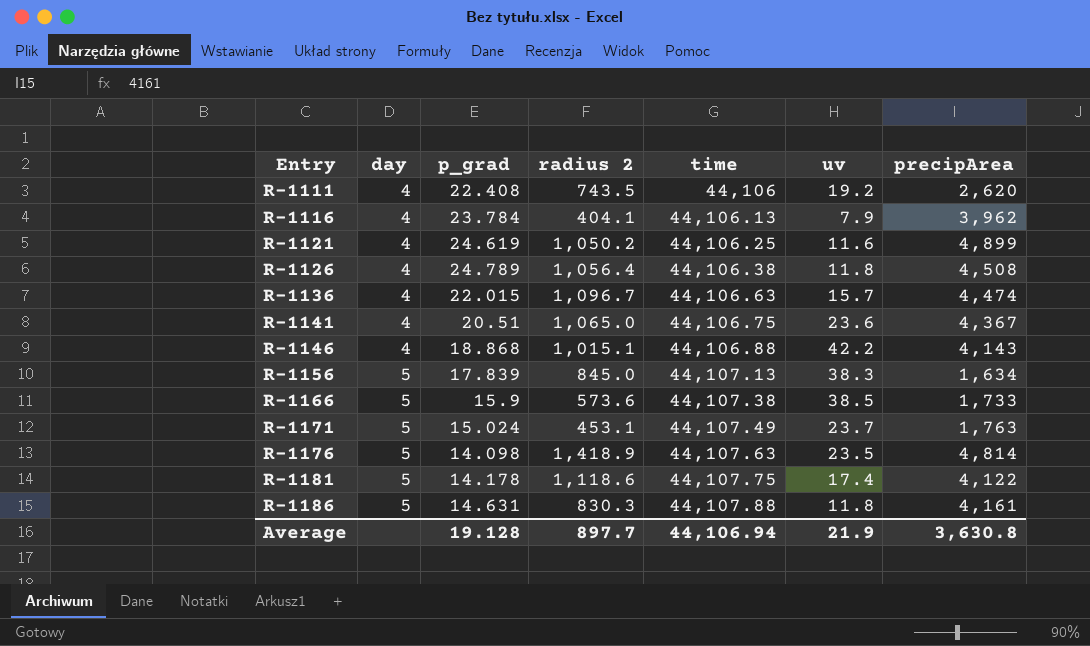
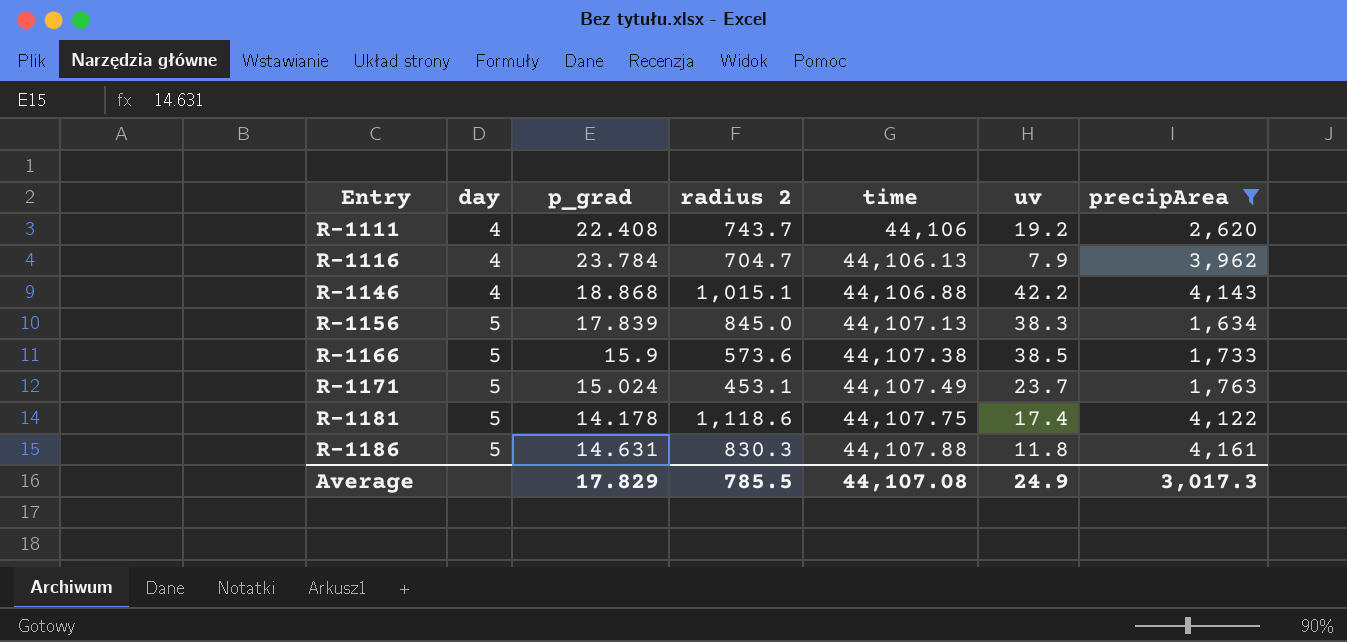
filter: none -> precipArea <= 4,161
R-1111 | radius 2: 743.5 -> 743.7
R-1116 | radius 2: 404.1 -> 704.7
Average | p_grad: 19.128 -> 17.829
Average | radius 2: 897.7 -> 785.5
Average | time: 44,106.94 -> 44,107.08
Average | uv: 21.9 -> 24.9
Average | precipArea: 3,630.8 -> 3,017.3

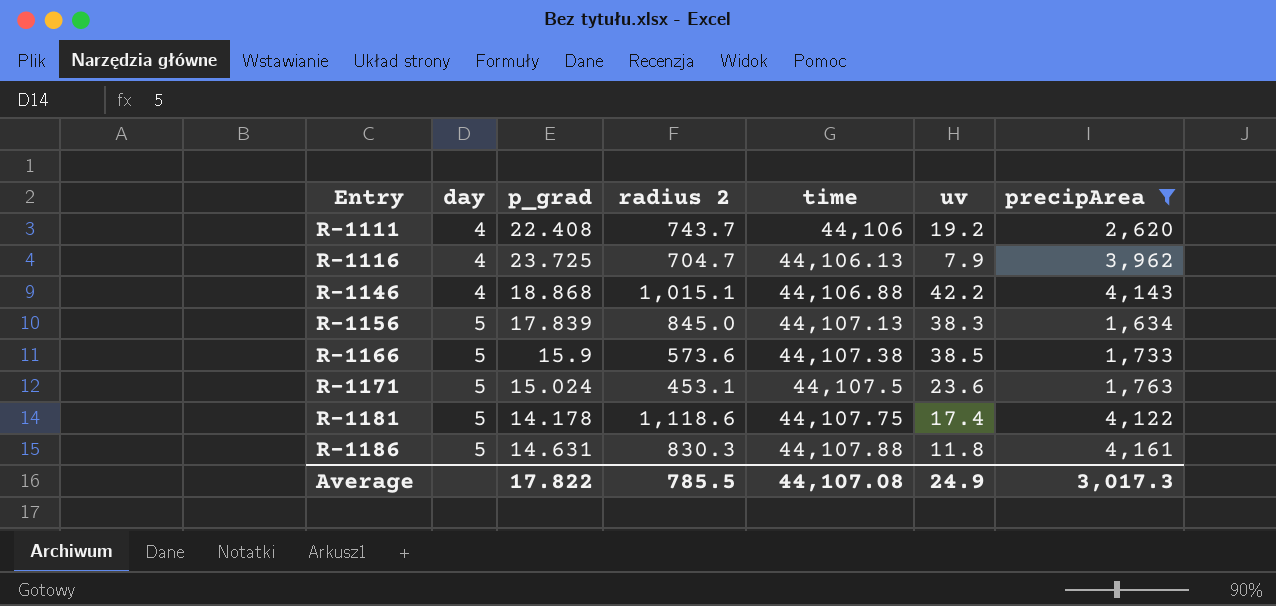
R-1116 | p_grad: 23.784 -> 23.725
R-1171 | time: 44,107.49 -> 44,107.5
R-1171 | uv: 23.7 -> 23.6
Average | p_grad: 17.829 -> 17.822

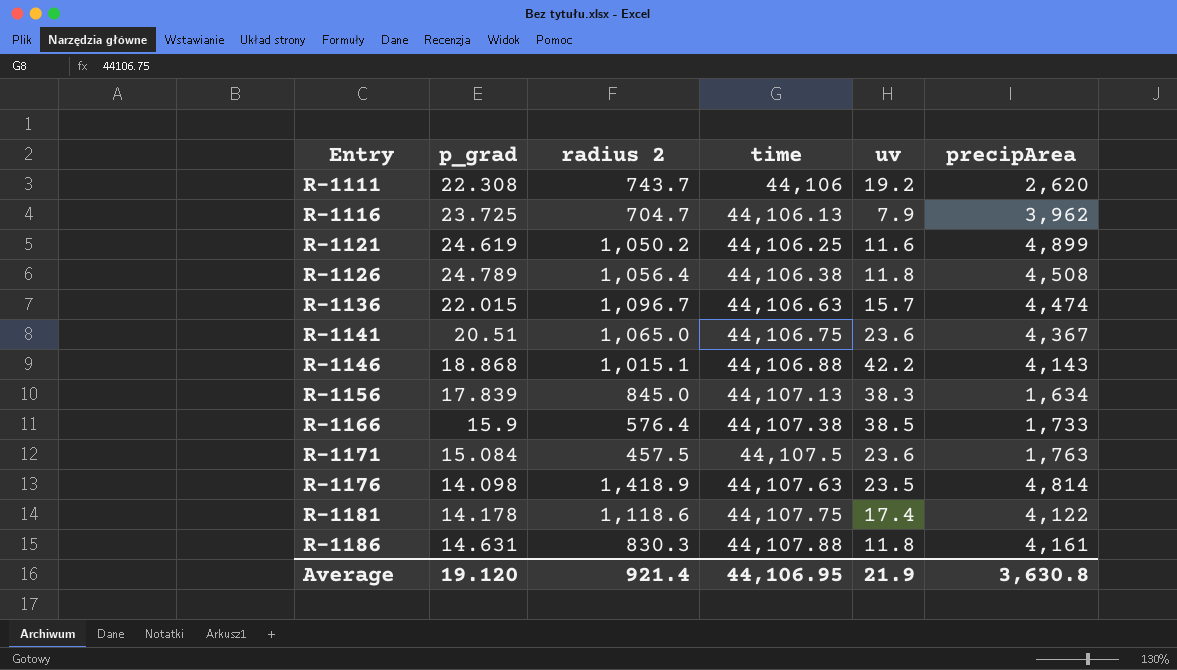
filter: precipArea <= 4,161 -> none
column day | position: 2 -> none
R-1111 | p_grad: 22.408 -> 22.308
R-1166 | radius 2: 573.6 -> 576.4
R-1171 | p_grad: 15.024 -> 15.084
R-1171 | radius 2: 453.1 -> 457.5
Average | p_grad: 17.822 -> 19.120
Average | radius 2: 785.5 -> 921.4
Average | time: 44,107.08 -> 44,106.95
Average | uv: 24.9 -> 21.9
Average | precipArea: 3,017.3 -> 3,630.8

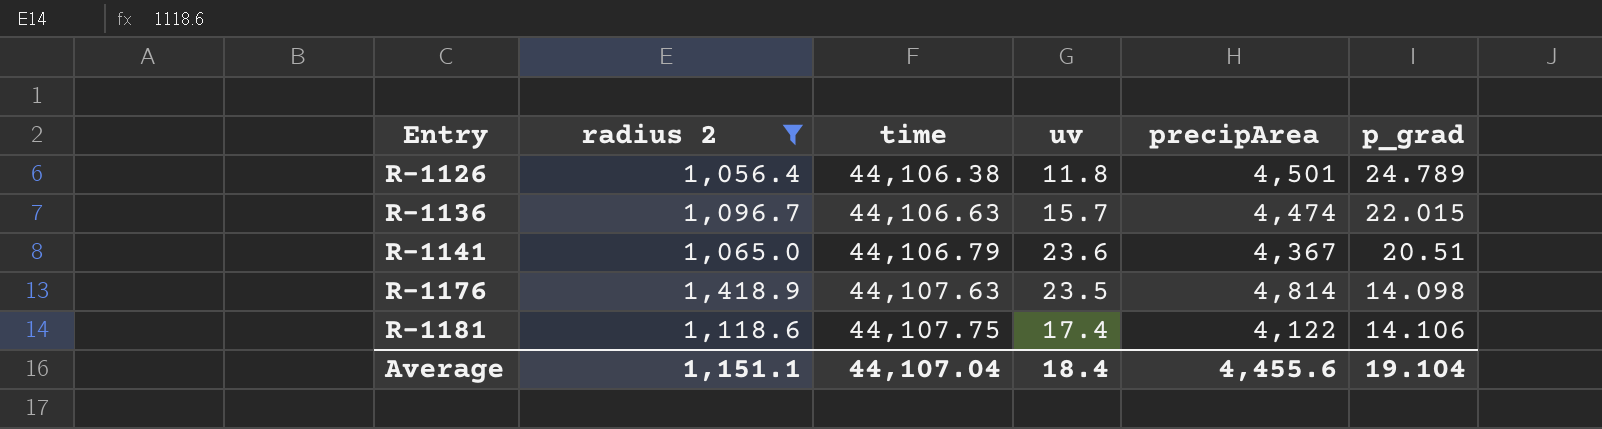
filter: none -> radius 2 >= 1,056.4
column p_grad | position: 2 -> 6
R-1126 | precipArea: 4,508 -> 4,501
R-1141 | time: 44,106.75 -> 44,106.79
R-1181 | p_grad: 14.178 -> 14.106
Average | radius 2: 921.4 -> 1,151.1
Average | time: 44,106.95 -> 44,107.04
Average | uv: 21.9 -> 18.4
Average | precipArea: 3,630.8 -> 4,455.6
Average | p_grad: 19.120 -> 19.104

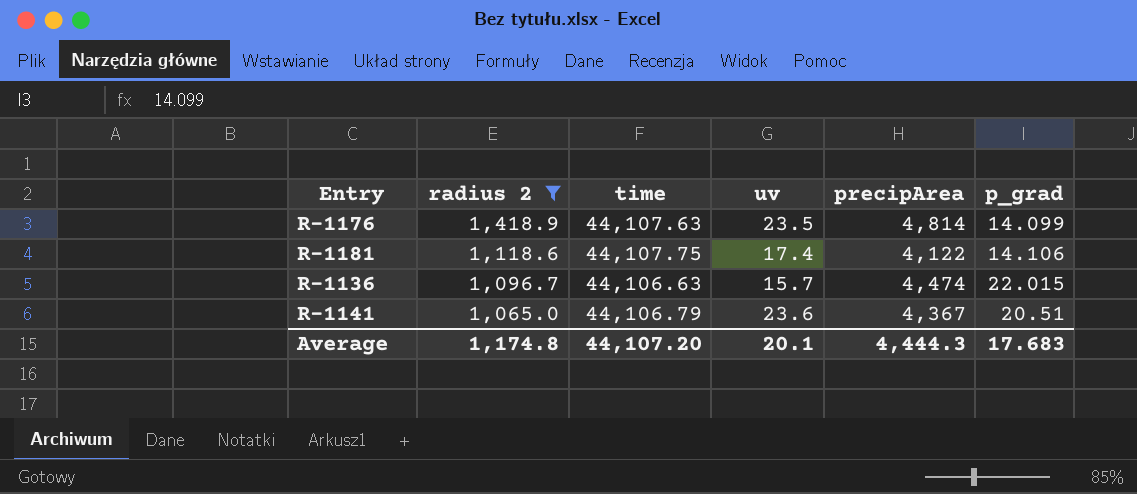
row order: Entry ascending -> radius 2 descending
row R-1126: 1,056.4 | 44,106.38 | 11.8 | 4,501 | 24.789 -> none
R-1176 | p_grad: 14.098 -> 14.099
Average | radius 2: 1,151.1 -> 1,174.8
Average | time: 44,107.04 -> 44,107.20
Average | uv: 18.4 -> 20.1
Average | precipArea: 4,455.6 -> 4,444.3
Average | p_grad: 19.104 -> 17.683

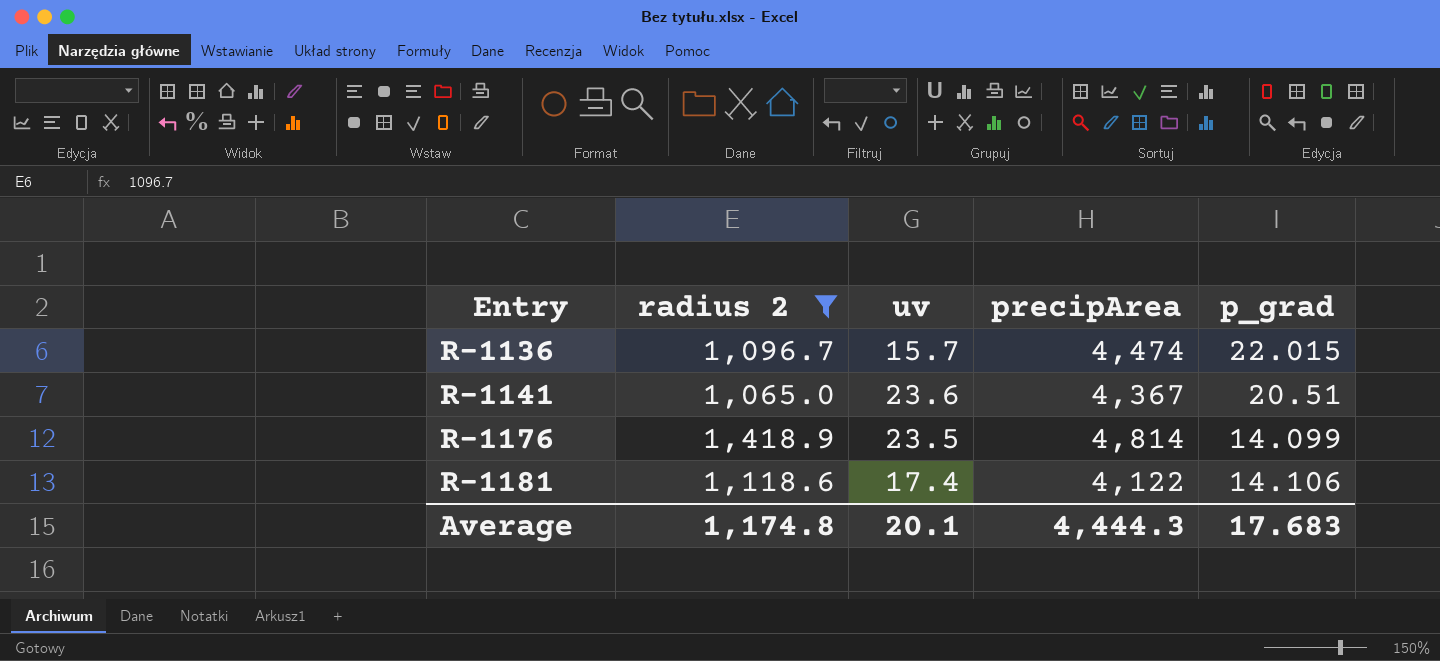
row order: radius 2 descending -> Entry ascending
column time | position: 3 -> none

